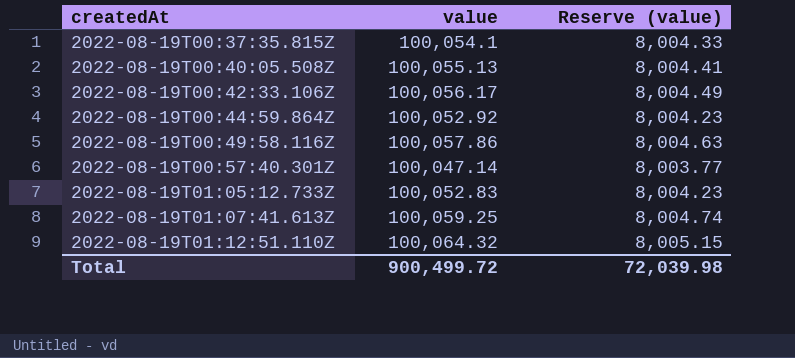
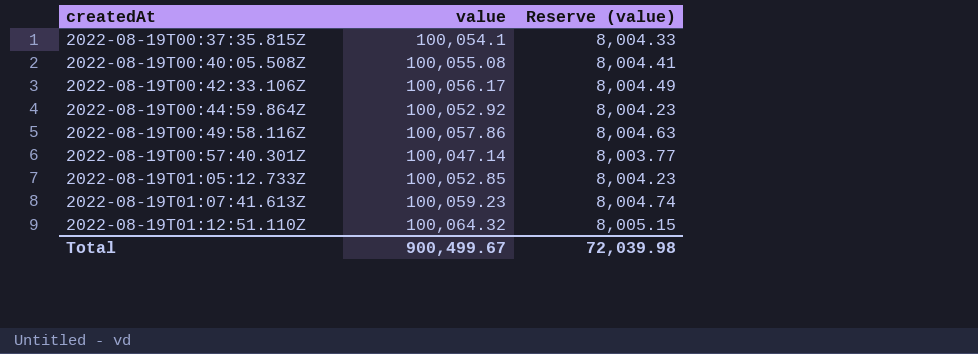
2022-08-19T00:40:05.508Z | value: 100,055.13 -> 100,055.08
2022-08-19T01:05:12.733Z | value: 100,052.83 -> 100,052.85
2022-08-19T01:07:41.613Z | value: 100,059.25 -> 100,059.23
Total | value: 900,499.72 -> 900,499.67

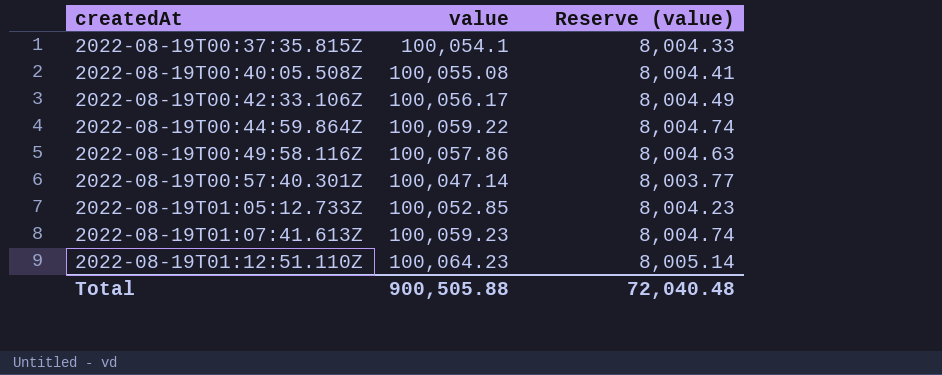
2022-08-19T00:44:59.864Z | value: 100,052.92 -> 100,059.22
2022-08-19T00:44:59.864Z | Reserve (value): 8,004.23 -> 8,004.74
2022-08-19T01:12:51.110Z | value: 100,064.32 -> 100,064.23
2022-08-19T01:12:51.110Z | Reserve (value): 8,005.15 -> 8,005.14
Total | value: 900,499.67 -> 900,505.88
Total | Reserve (value): 72,039.98 -> 72,040.48

